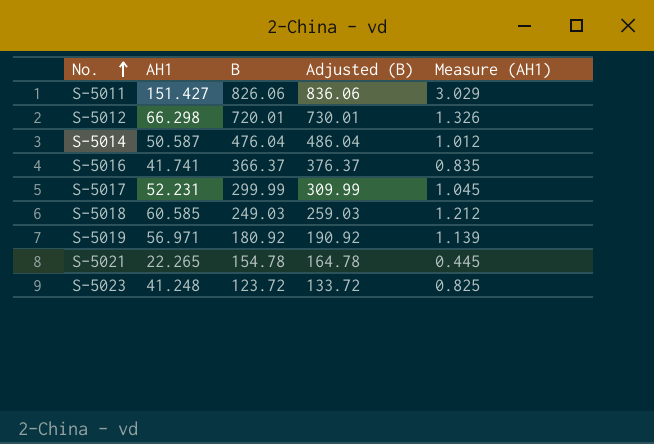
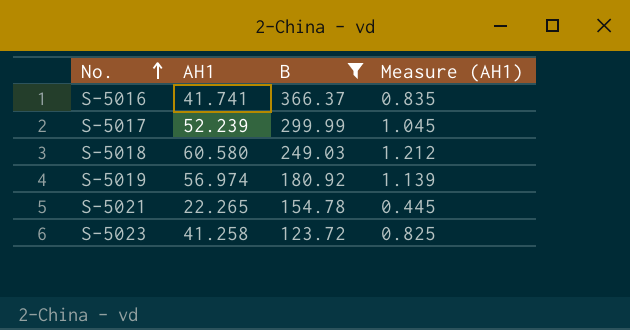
filter: none -> B <= 366.37
column Adjusted (B) | formula: [B] + 10 -> none
S-5017 | AH1: 52.231 -> 52.239
S-5018 | AH1: 60.585 -> 60.580
S-5019 | AH1: 56.971 -> 56.974
S-5023 | AH1: 41.248 -> 41.258

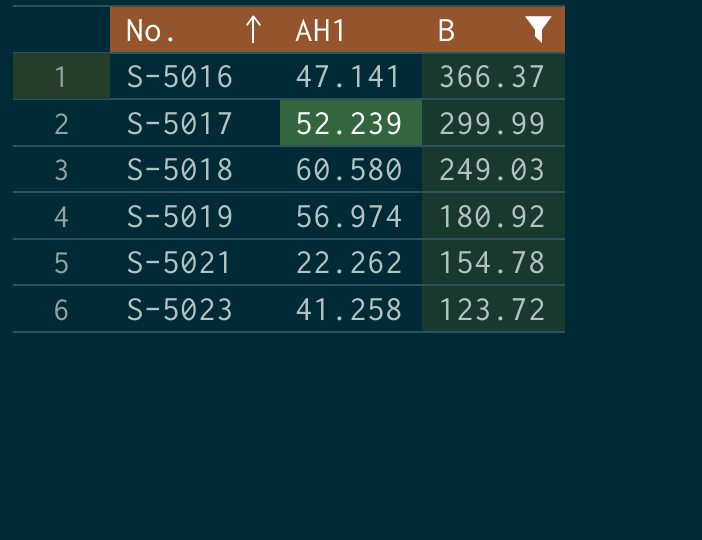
column Measure (AH1) | formula: [AH1] * 0.02 -> none
S-5016 | AH1: 41.741 -> 47.141
S-5021 | AH1: 22.265 -> 22.262

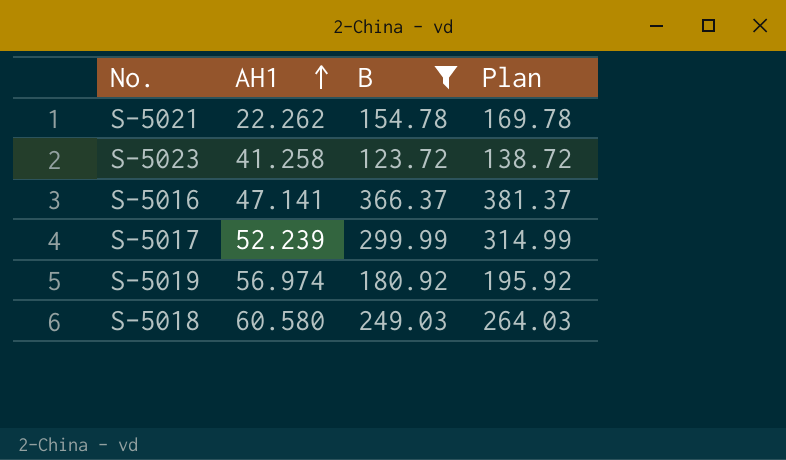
row order: No. ascending -> AH1 ascending
column Plan | formula: none -> [B] + 15

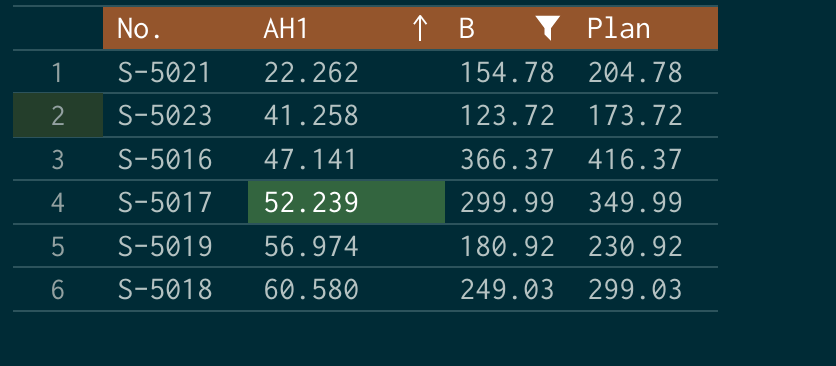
column Plan | formula: [B] + 15 -> [B] + 50

